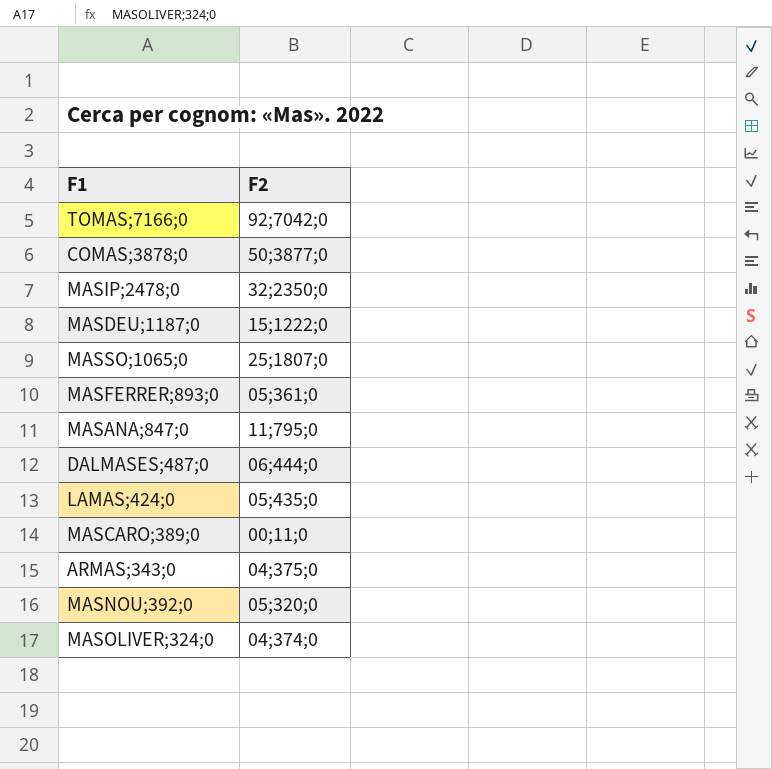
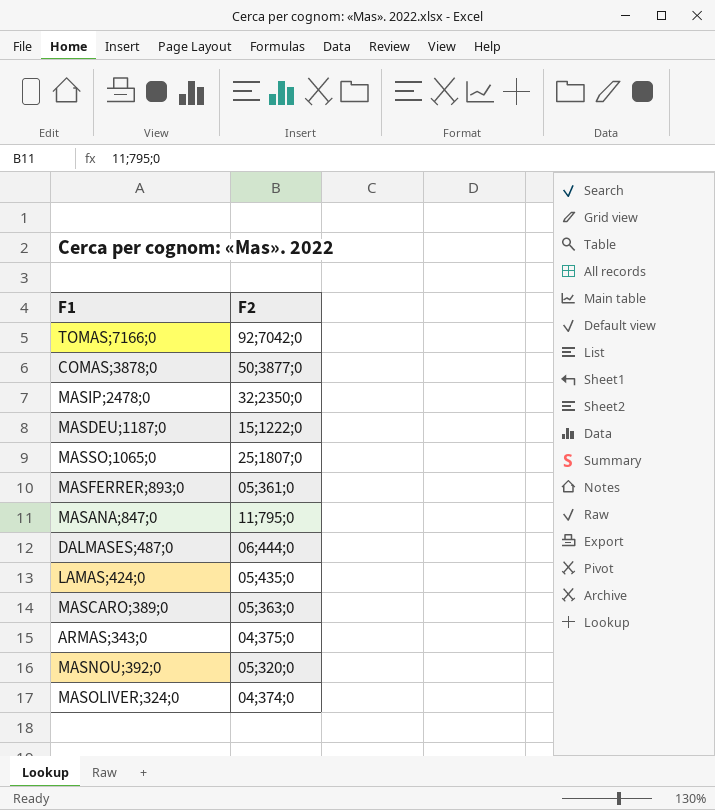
MASCARO;389;0 | F2: 00;11;0 -> 05;363;0

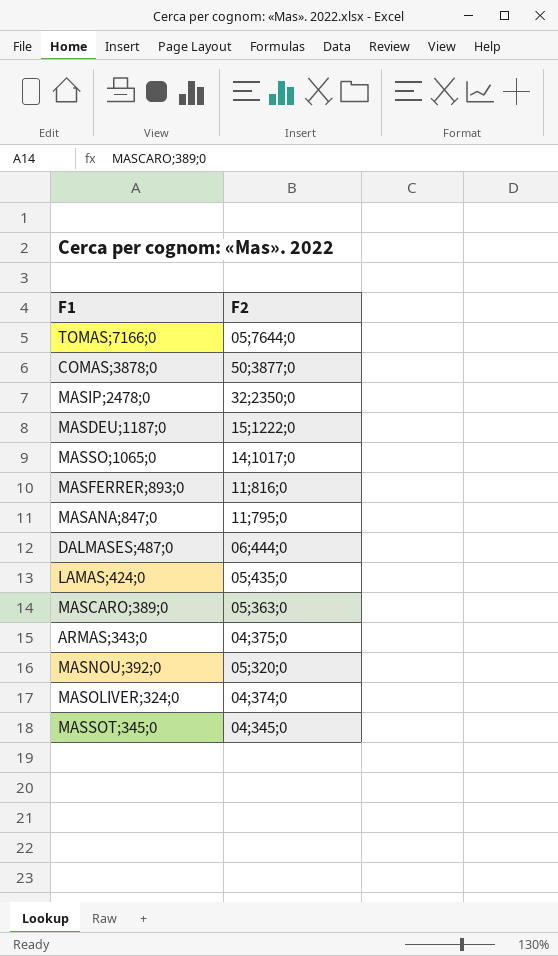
TOMAS;7166;0 | F2: 92;7042;0 -> 05;7644;0
MASSO;1065;0 | F2: 25;1807;0 -> 14;1017;0
MASFERRER;893;0 | F2: 05;361;0 -> 11;816;0
row MASSOT;345;0: none -> 04;345;0

